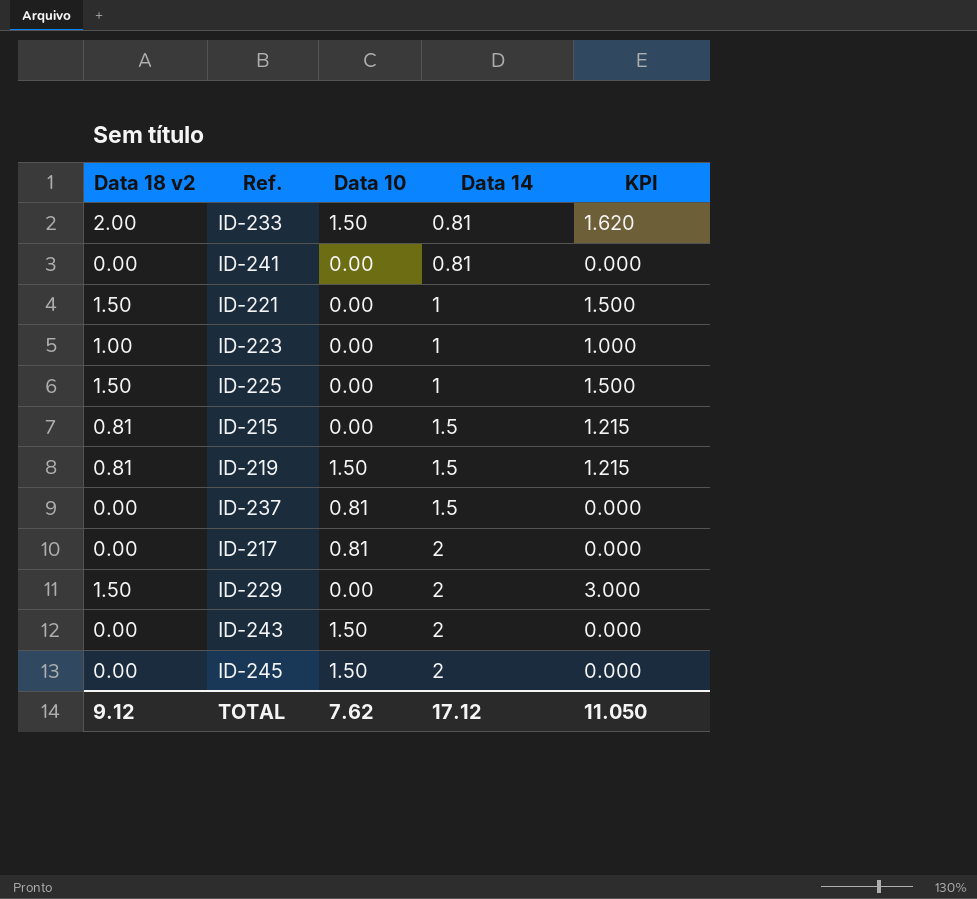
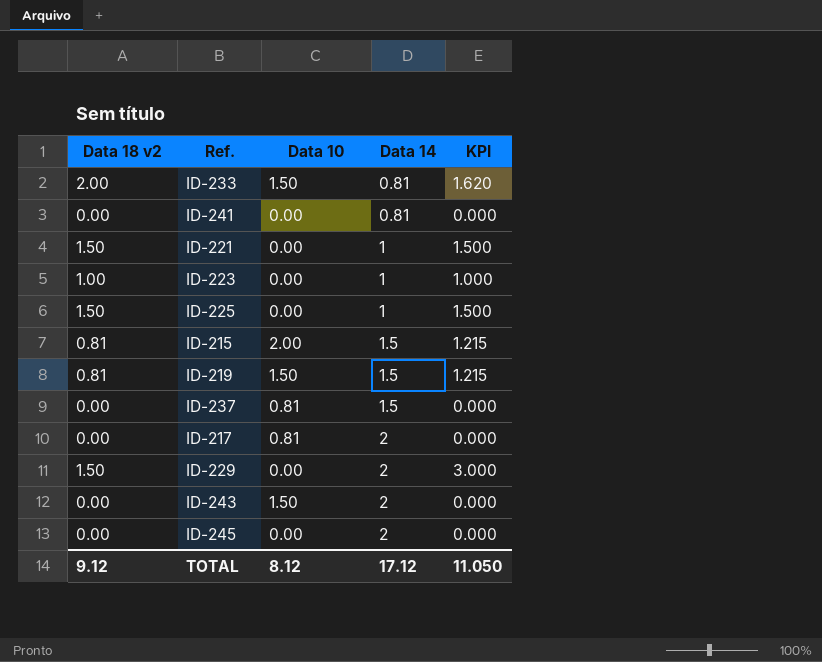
ID-215 | Data 10: 0.00 -> 2.00
ID-245 | Data 10: 1.50 -> 0.00
TOTAL | Data 10: 7.62 -> 8.12

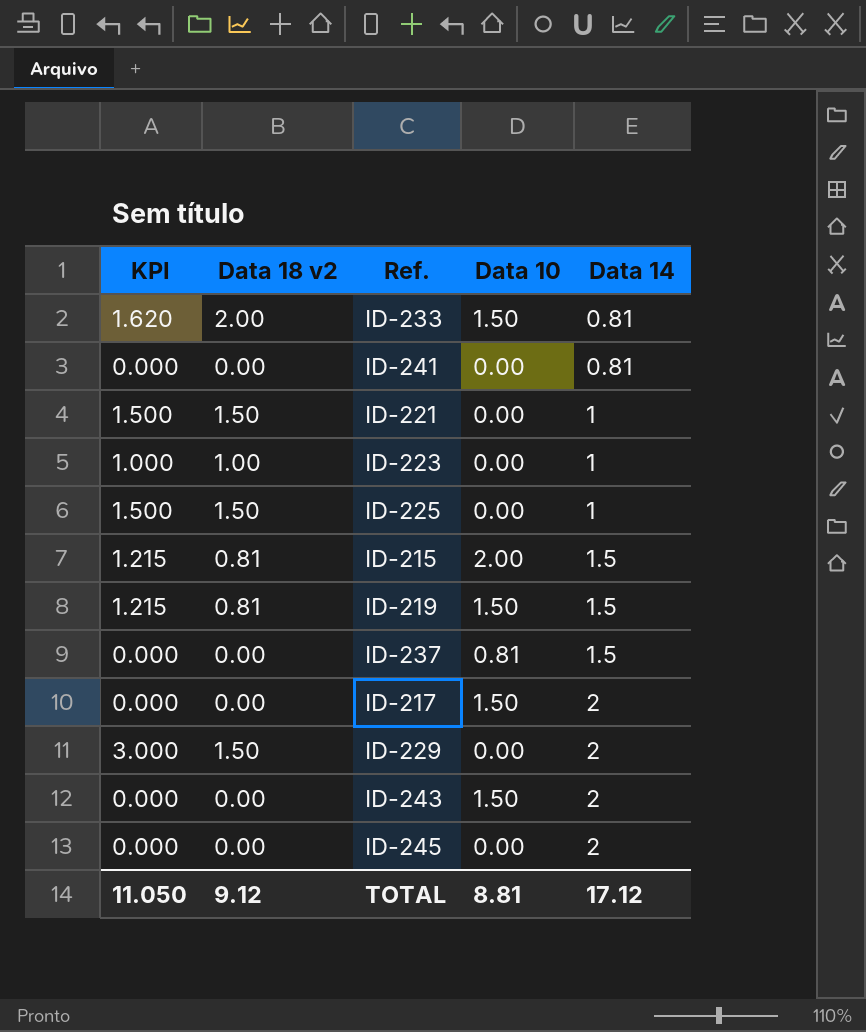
column KPI | position: 5 -> 1
ID-217 | Data 10: 0.81 -> 1.50
TOTAL | Data 10: 8.12 -> 8.81

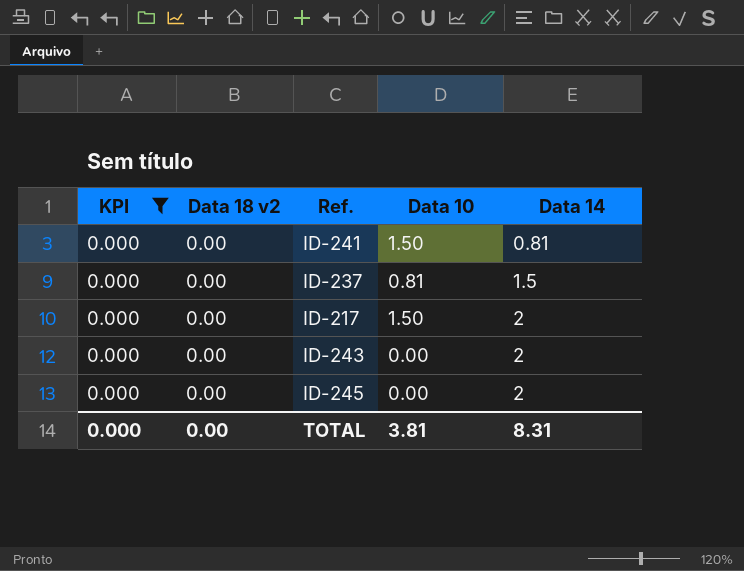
filter: none -> KPI = 0.000
ID-241 | Data 10: 0.00 -> 1.50
ID-243 | Data 10: 1.50 -> 0.00
TOTAL | KPI: 11.050 -> 0.000
TOTAL | Data 18 v2: 9.12 -> 0.00
TOTAL | Data 10: 8.81 -> 3.81
TOTAL | Data 14: 17.12 -> 8.31

